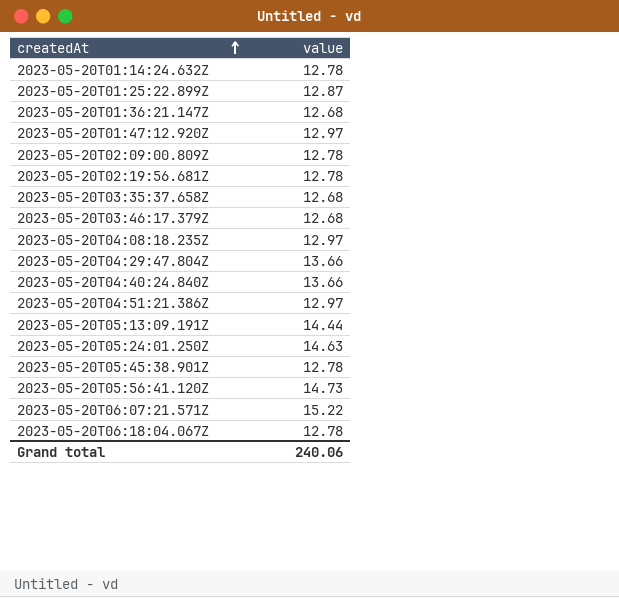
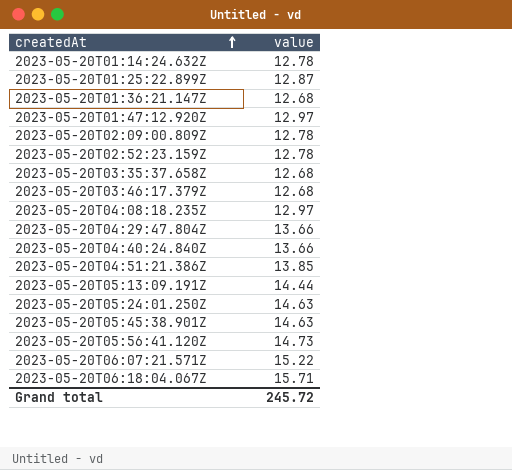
row 2023-05-20T02:19:56.681Z: 12.78 -> none
row 2023-05-20T02:52:23.159Z: none -> 12.78
2023-05-20T04:51:21.386Z | value: 12.97 -> 13.85
2023-05-20T05:45:38.901Z | value: 12.78 -> 14.63
2023-05-20T06:18:04.067Z | value: 12.78 -> 15.71
Grand total | value: 240.06 -> 245.72

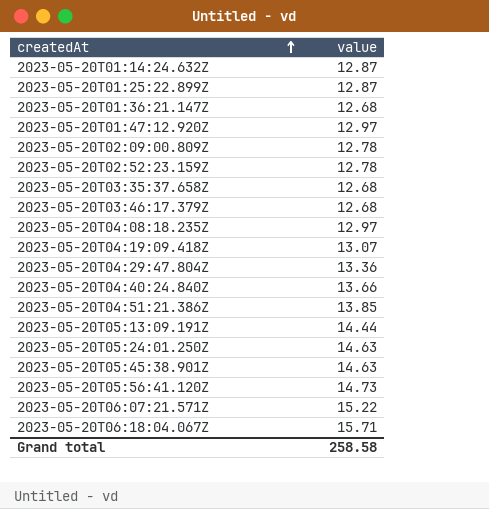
2023-05-20T01:14:24.632Z | value: 12.78 -> 12.87
row 2023-05-20T04:19:09.418Z: none -> 13.07
2023-05-20T04:29:47.804Z | value: 13.66 -> 13.36
Grand total | value: 245.72 -> 258.58

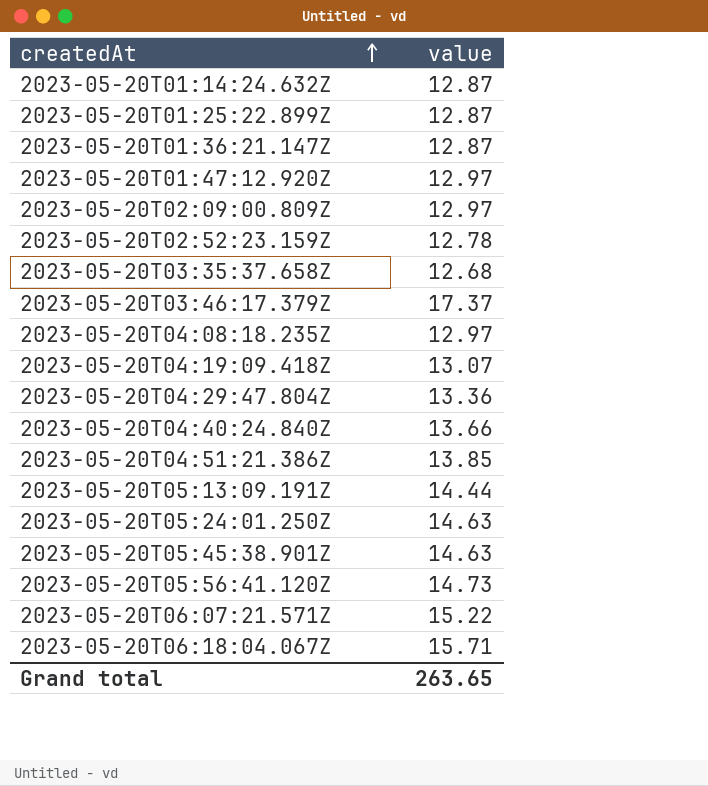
2023-05-20T01:36:21.147Z | value: 12.68 -> 12.87
2023-05-20T02:09:00.809Z | value: 12.78 -> 12.97
2023-05-20T03:46:17.379Z | value: 12.68 -> 17.37
Grand total | value: 258.58 -> 263.65

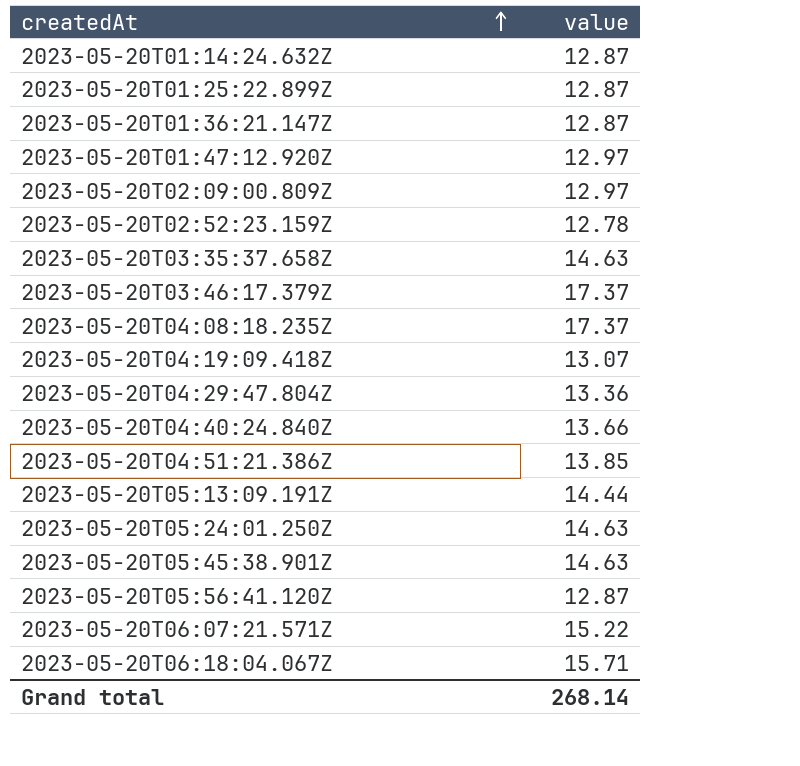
2023-05-20T03:35:37.658Z | value: 12.68 -> 14.63
2023-05-20T04:08:18.235Z | value: 12.97 -> 17.37
2023-05-20T05:56:41.120Z | value: 14.73 -> 12.87
Grand total | value: 263.65 -> 268.14

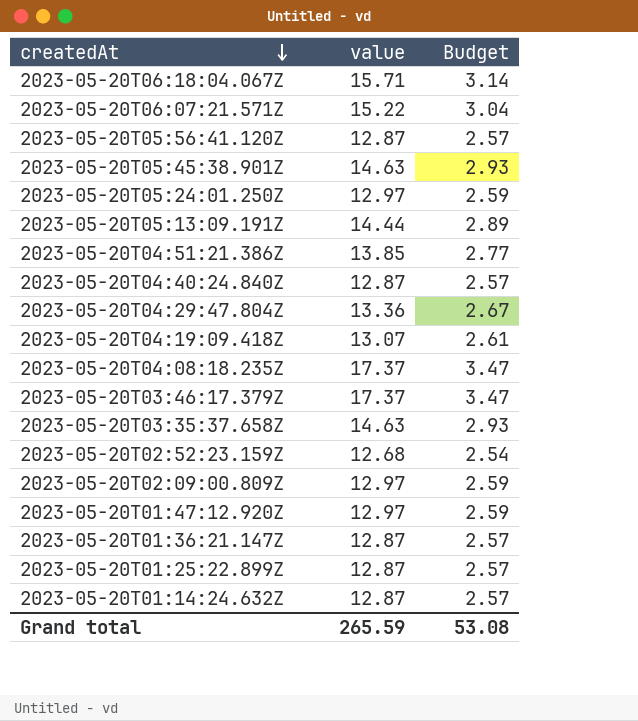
row order: createdAt ascending -> createdAt descending
column Budget | formula: none -> [value] * 0.2
2023-05-20T05:24:01.250Z | value: 14.63 -> 12.97
2023-05-20T04:40:24.840Z | value: 13.66 -> 12.87
2023-05-20T02:52:23.159Z | value: 12.78 -> 12.68
Grand total | value: 268.14 -> 265.59

